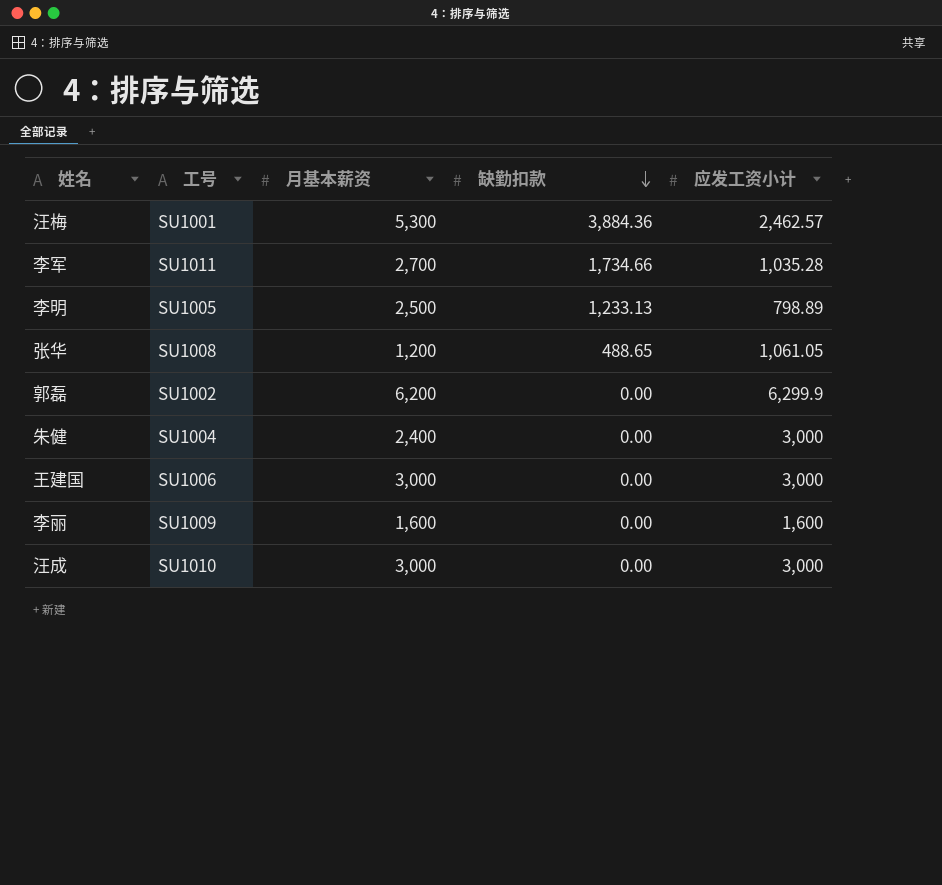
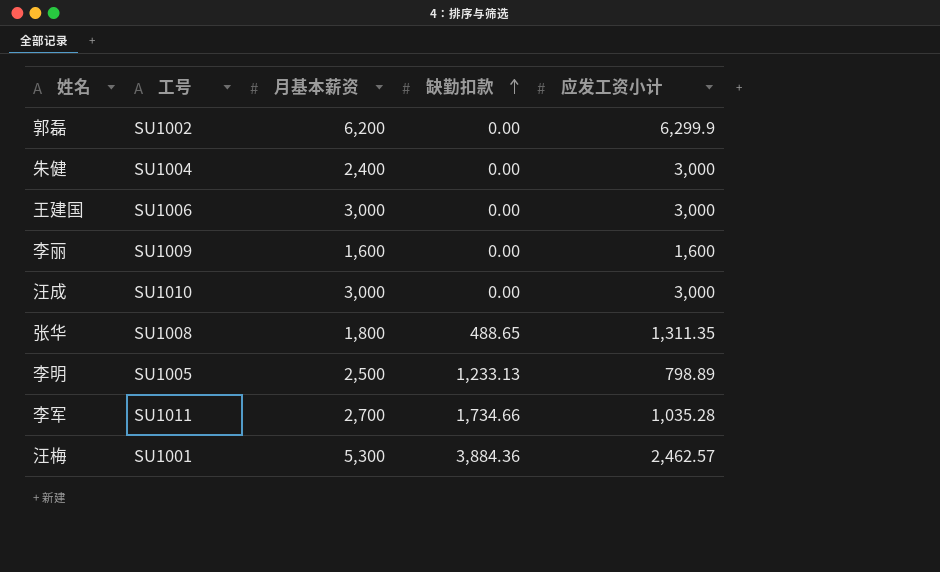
row order: 缺勤扣款 descending -> 缺勤扣款 ascending
张华 | 月基本薪资: 1,200 -> 1,800
张华 | 应发工资小计: 1,061.05 -> 1,311.35

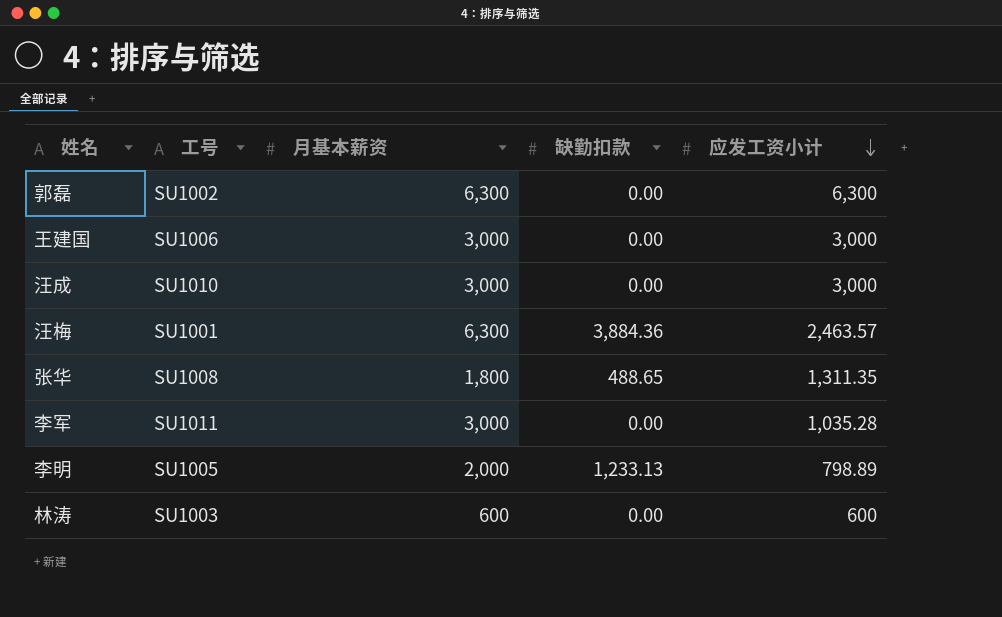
row order: 缺勤扣款 ascending -> 应发工资小计 descending
row 朱健: SU1004 | 2,400 | 0.00 | 3,000 -> none
row 李丽: SU1009 | 1,600 | 0.00 | 1,600 -> none
郭磊 | 月基本薪资: 6,200 -> 6,300
郭磊 | 应发工资小计: 6,299.9 -> 6,300
汪梅 | 月基本薪资: 5,300 -> 6,300
汪梅 | 应发工资小计: 2,462.57 -> 2,463.57
李军 | 月基本薪资: 2,700 -> 3,000
李军 | 缺勤扣款: 1,734.66 -> 0.00
李明 | 月基本薪资: 2,500 -> 2,000
row 林涛: none -> SU1003 | 600 | 0.00 | 600

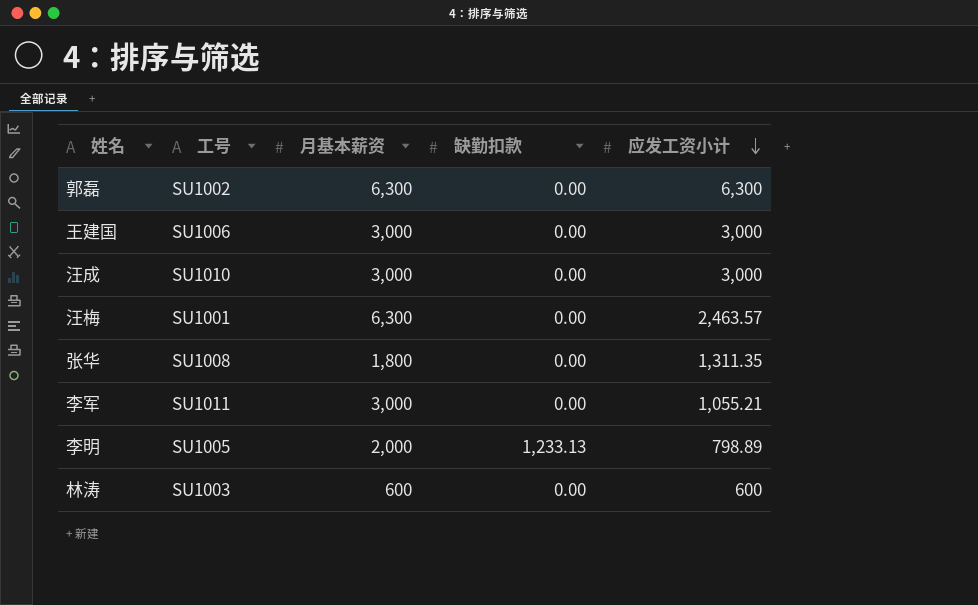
汪梅 | 缺勤扣款: 3,884.36 -> 0.00
张华 | 缺勤扣款: 488.65 -> 0.00
李军 | 应发工资小计: 1,035.28 -> 1,055.21

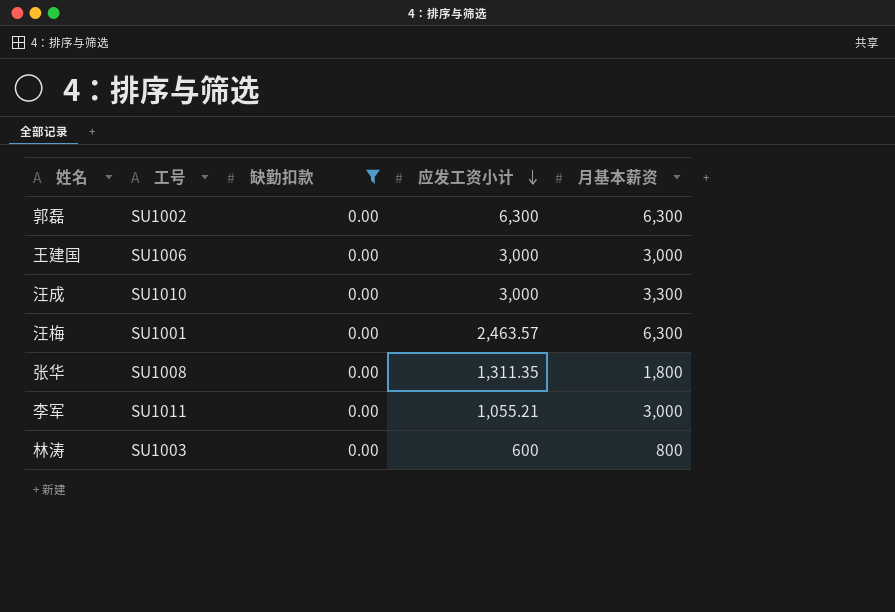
filter: none -> 缺勤扣款 = 0.00
column 月基本薪资 | position: 3 -> 5
汪成 | 月基本薪资: 3,000 -> 3,300
林涛 | 月基本薪资: 600 -> 800

